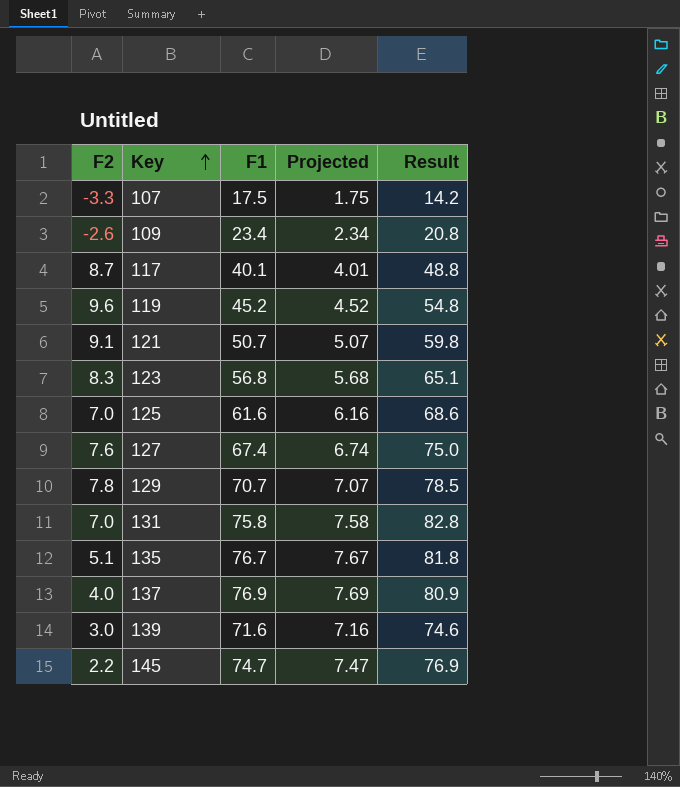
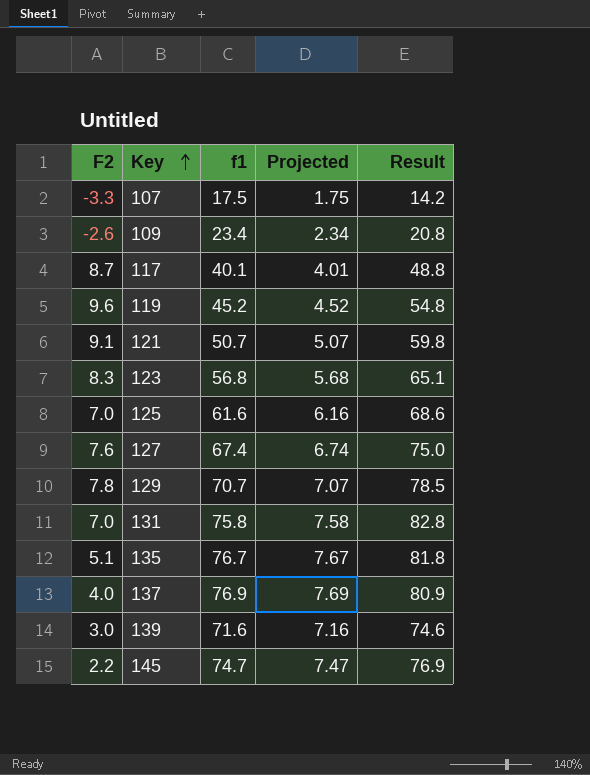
column name: F1 -> f1

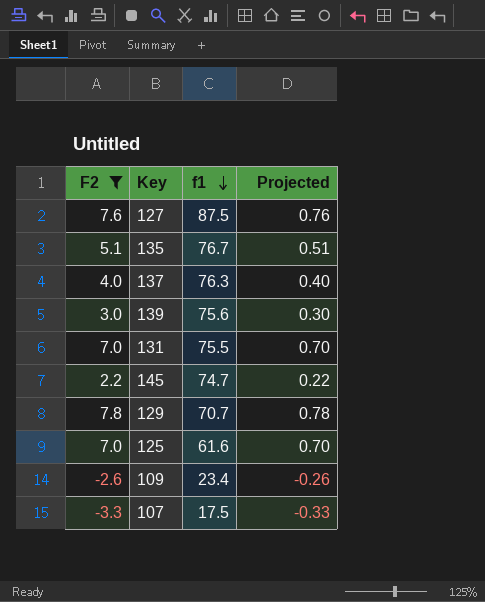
filter: none -> F2 <= 7.8
row order: Key ascending -> f1 descending
column Result | formula: [F2] + [f1] -> none
column Projected | formula: [f1] * 0.1 -> [F2] * 0.1
127 | f1: 67.4 -> 87.5
137 | f1: 76.9 -> 76.3
139 | f1: 71.6 -> 75.6
131 | f1: 75.8 -> 75.5

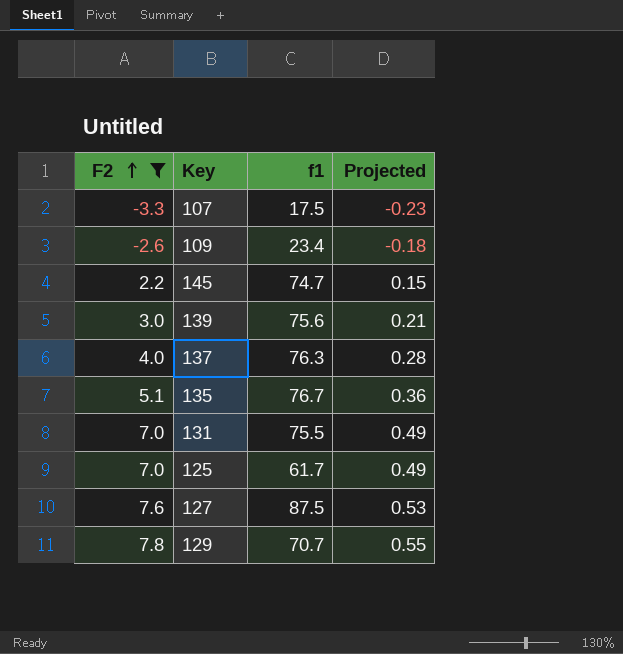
row order: f1 descending -> F2 ascending
column Projected | formula: [F2] * 0.1 -> [F2] * 0.07
125 | f1: 61.6 -> 61.7

